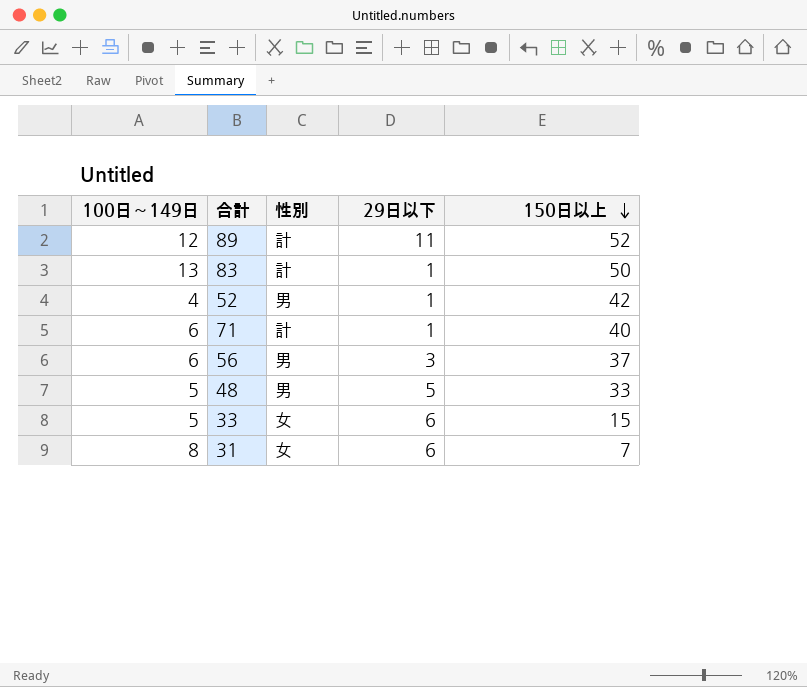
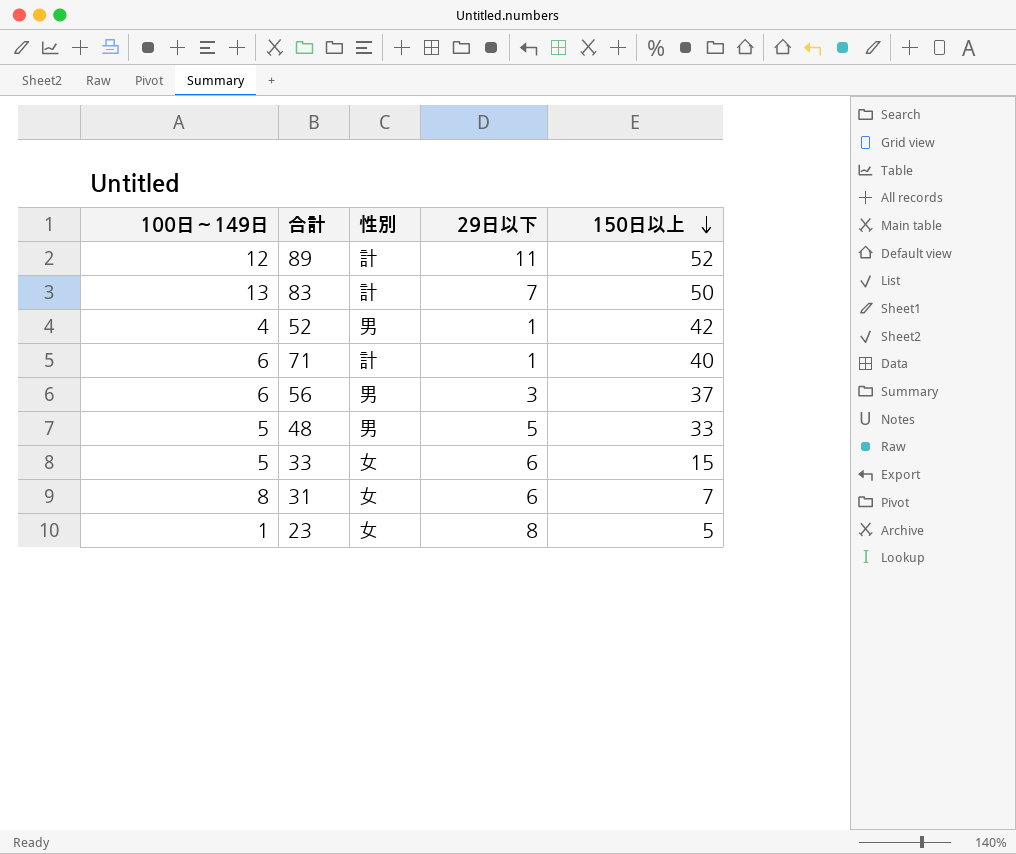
83 | 29日以下: 1 -> 7
row 23: none -> 1 | 女 | 8 | 5

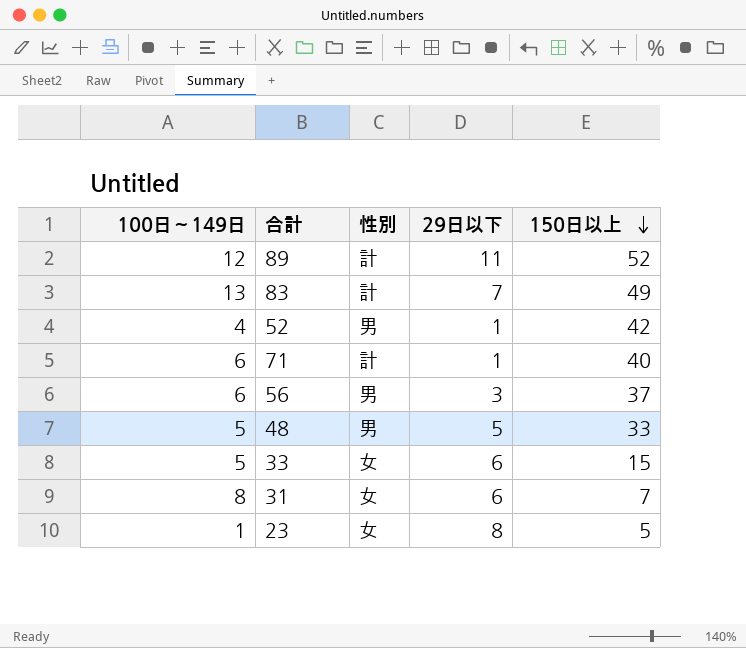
83 | 150日以上: 50 -> 49

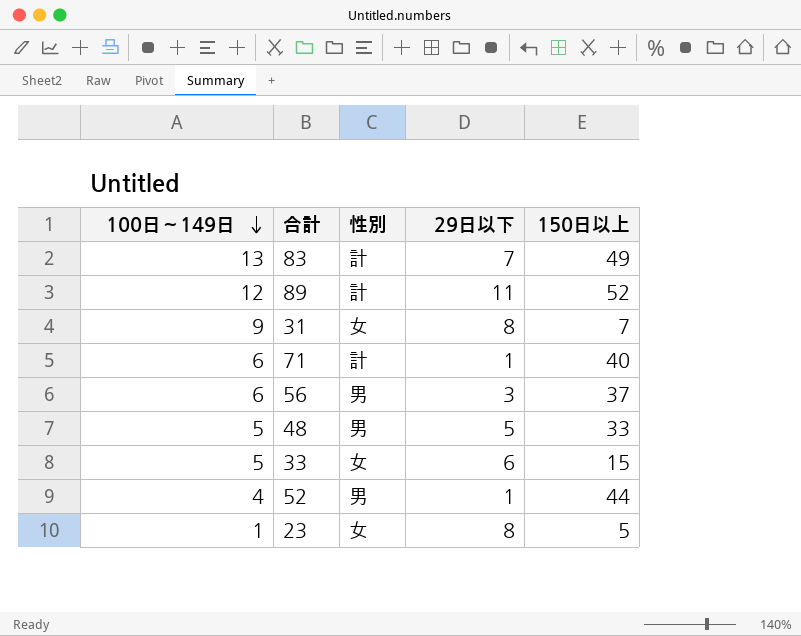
row order: 150日以上 descending -> 100日～149日 descending
31 | 100日～149日: 8 -> 9
31 | 29日以下: 6 -> 8
52 | 150日以上: 42 -> 44

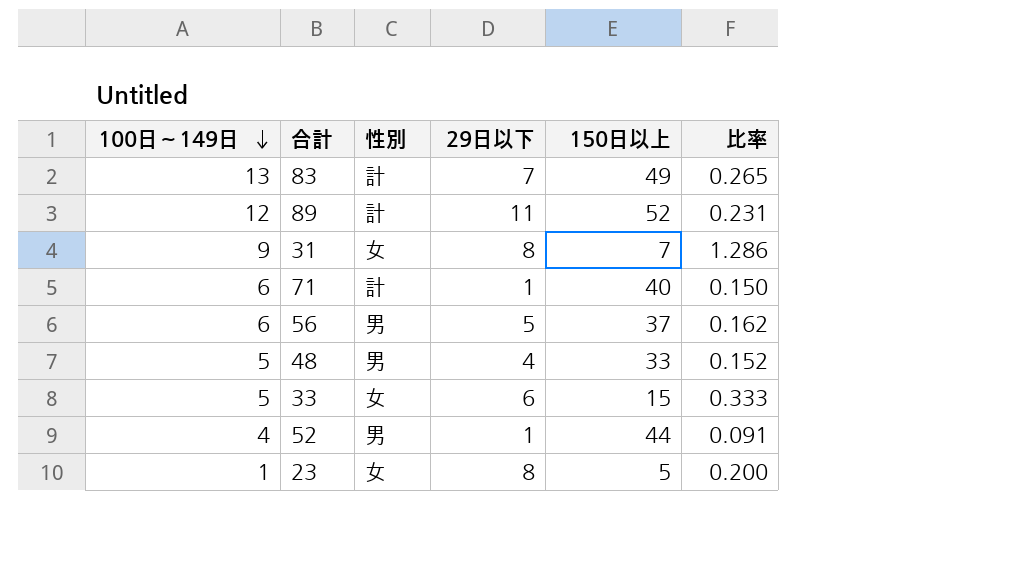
column 比率 | formula: none -> [100日～149日] / [150日以上]
56 | 29日以下: 3 -> 5
48 | 29日以下: 5 -> 4

